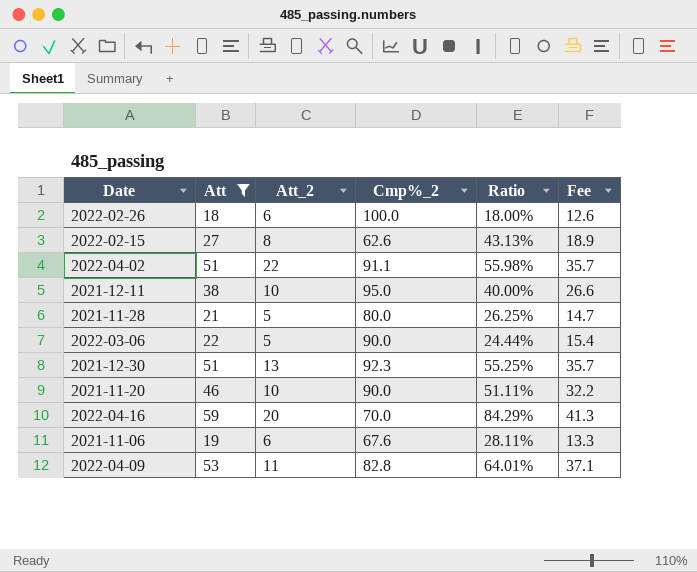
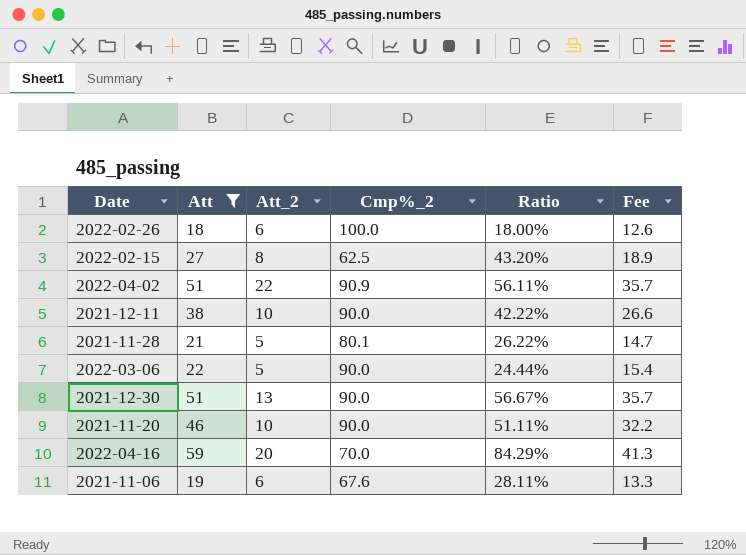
row 2022-04-09: 53 | 11 | 82.8 | 64.01% | 37.1 -> none
2022-02-15 | Cmp%_2: 62.6 -> 62.5
2022-02-15 | Ratio: 43.13% -> 43.20%
2022-04-02 | Cmp%_2: 91.1 -> 90.9
2022-04-02 | Ratio: 55.98% -> 56.11%
2021-12-11 | Cmp%_2: 95.0 -> 90.0
2021-12-11 | Ratio: 40.00% -> 42.22%
2021-11-28 | Cmp%_2: 80.0 -> 80.1
2021-11-28 | Ratio: 26.25% -> 26.22%
2021-12-30 | Cmp%_2: 92.3 -> 90.0
2021-12-30 | Ratio: 55.25% -> 56.67%

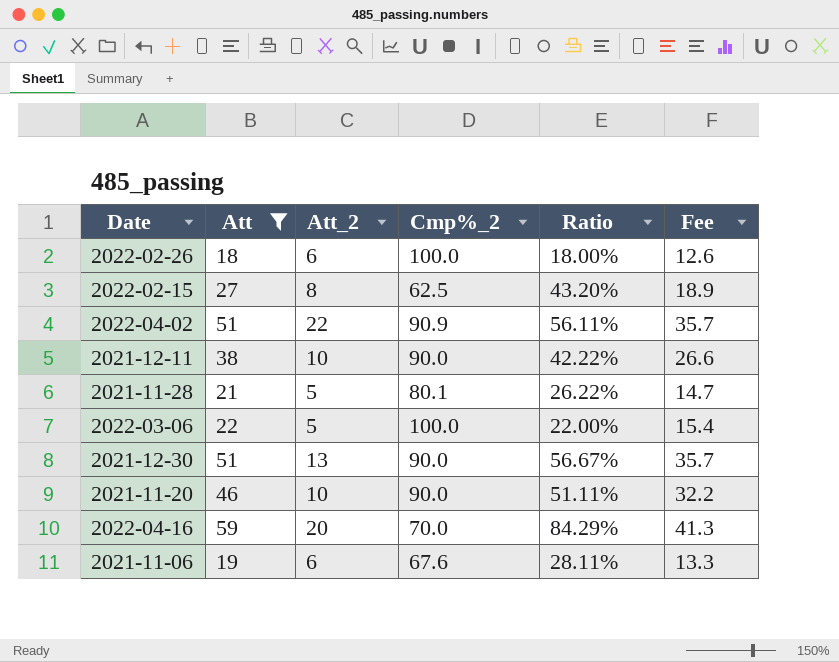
2022-03-06 | Cmp%_2: 90.0 -> 100.0
2022-03-06 | Ratio: 24.44% -> 22.00%

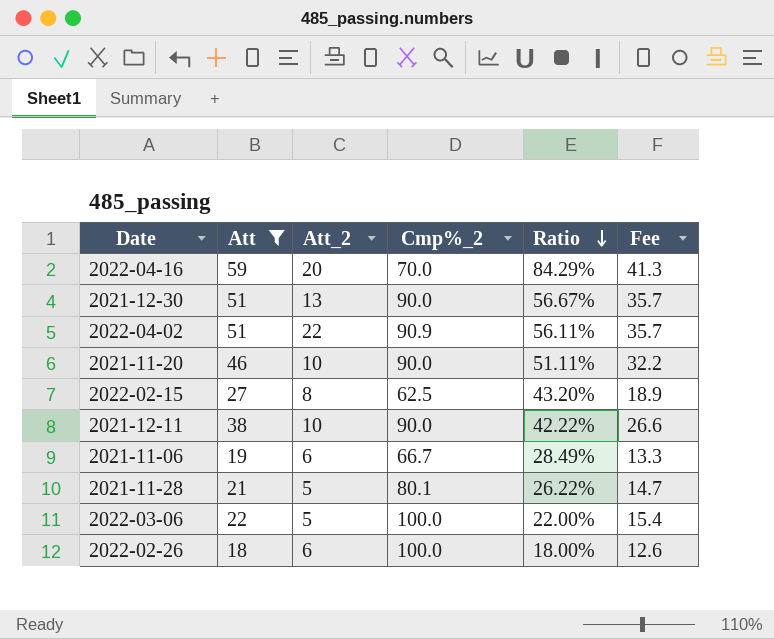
row order: none -> Ratio descending
2021-11-06 | Cmp%_2: 67.6 -> 66.7
2021-11-06 | Ratio: 28.11% -> 28.49%

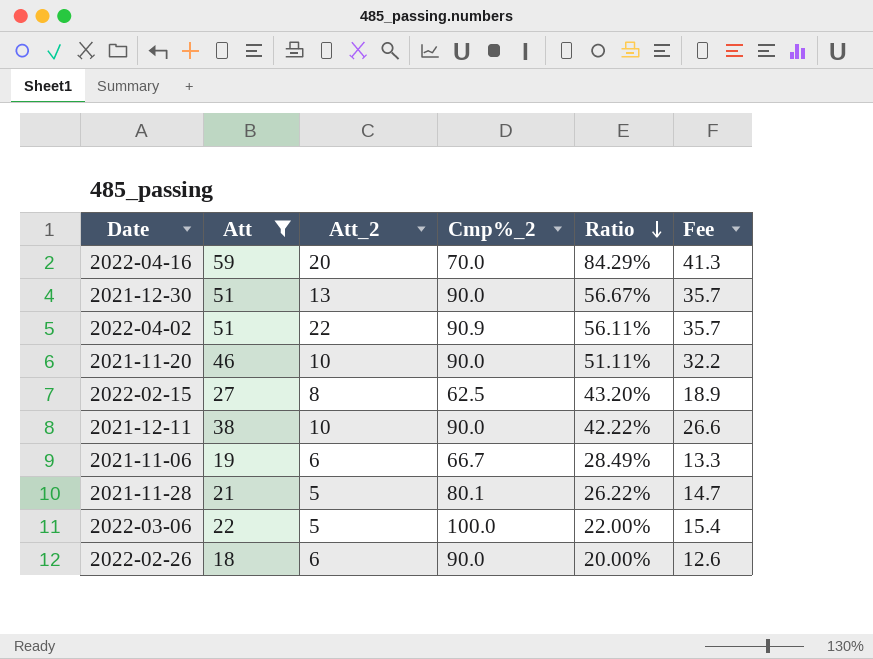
2022-02-26 | Cmp%_2: 100.0 -> 90.0
2022-02-26 | Ratio: 18.00% -> 20.00%

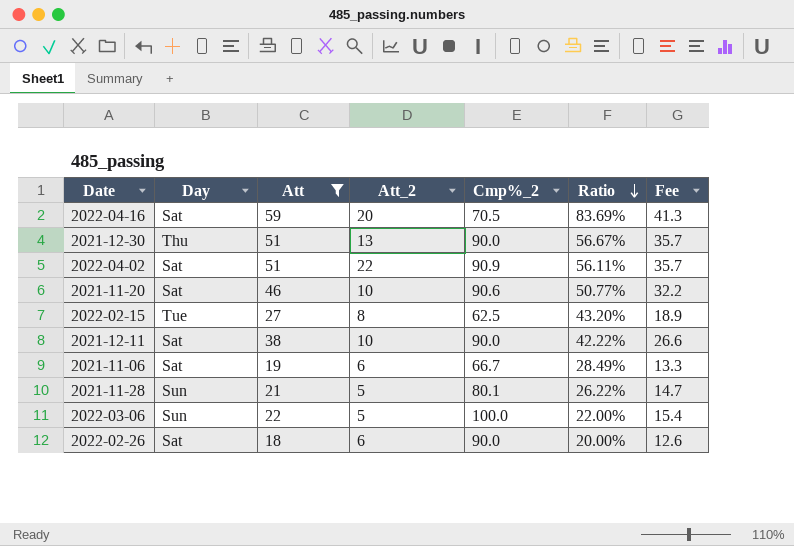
column Day | position: none -> 2
2022-04-16 | Cmp%_2: 70.0 -> 70.5
2022-04-16 | Ratio: 84.29% -> 83.69%
2021-11-20 | Cmp%_2: 90.0 -> 90.6
2021-11-20 | Ratio: 51.11% -> 50.77%

